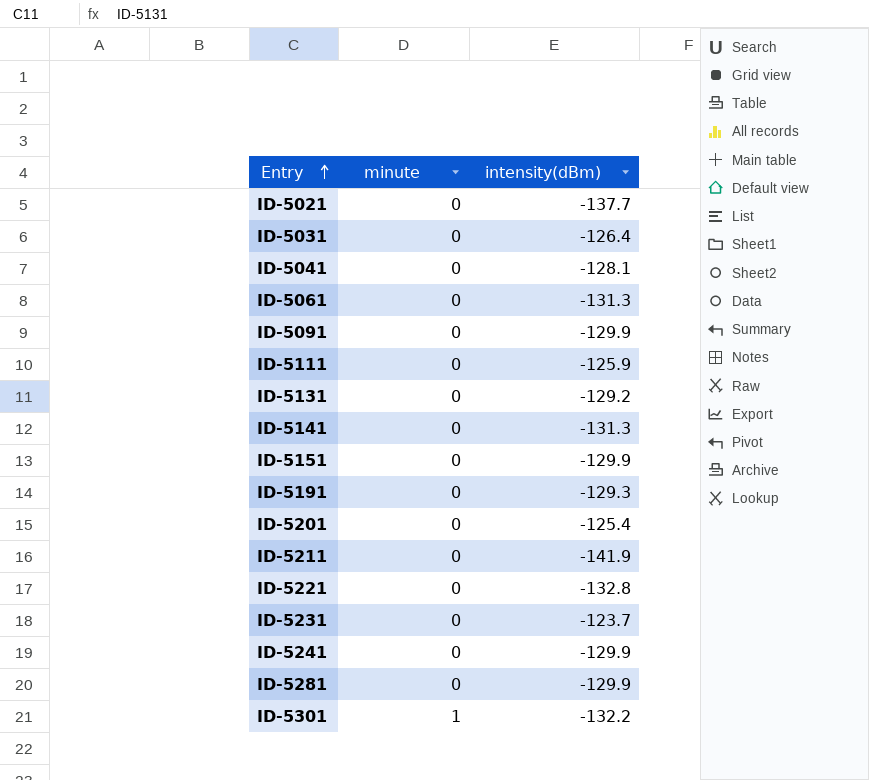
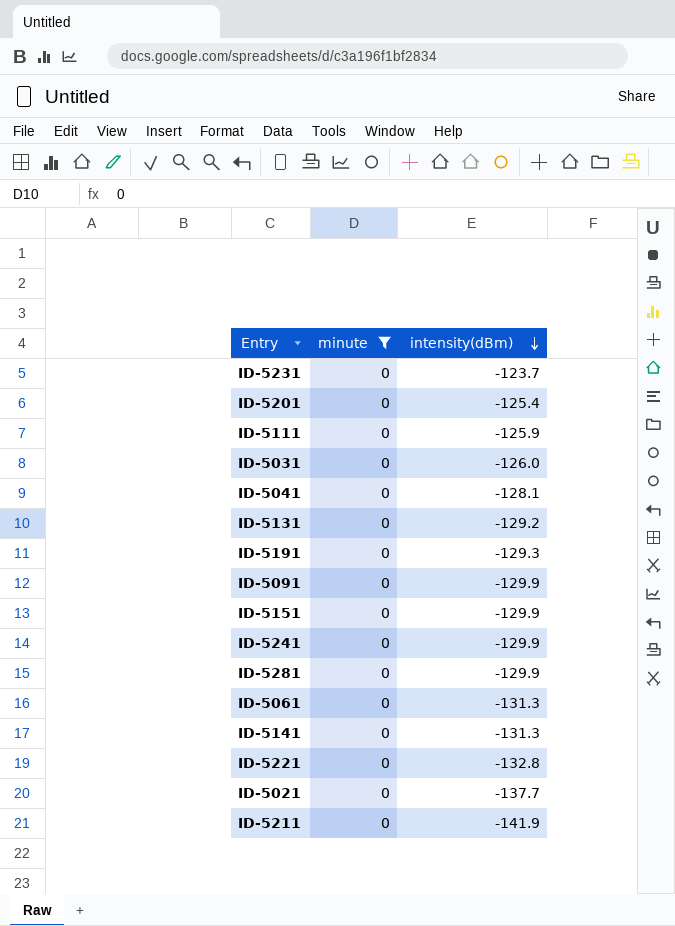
filter: none -> minute = 0
row order: Entry ascending -> intensity(dBm) descending
ID-5031 | intensity(dBm): -126.4 -> -126.0

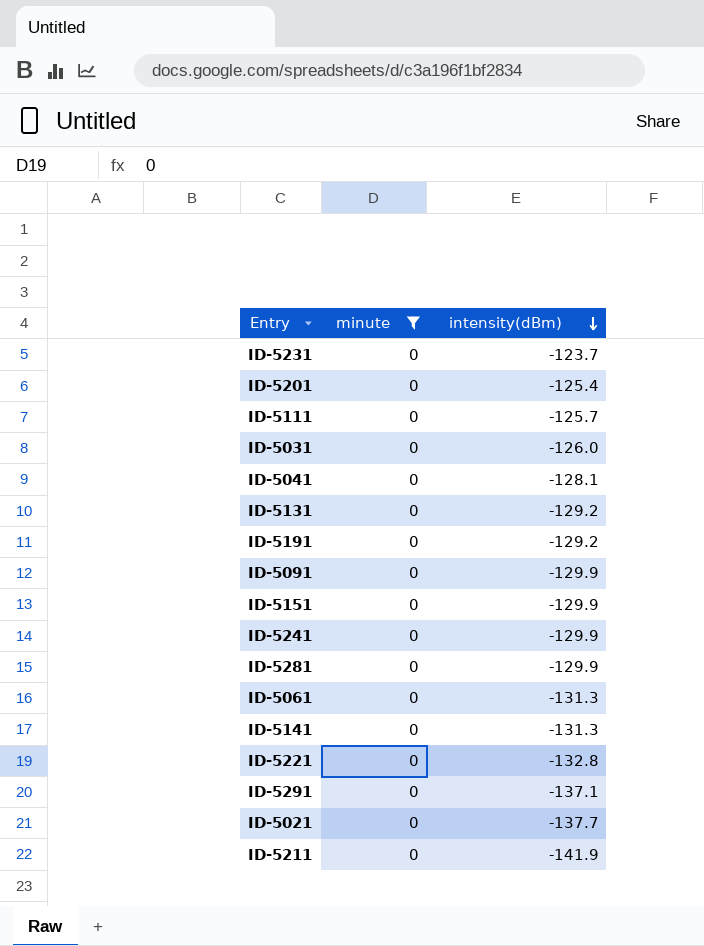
ID-5111 | intensity(dBm): -125.9 -> -125.7
ID-5191 | intensity(dBm): -129.3 -> -129.2
row ID-5291: none -> 0 | -137.1

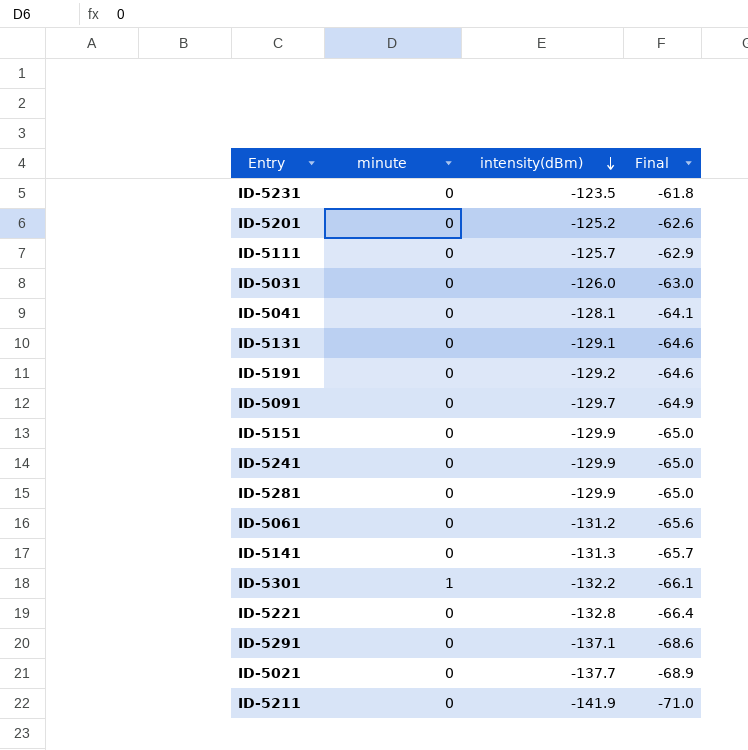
filter: minute = 0 -> none
column Final | formula: none -> [intensity(dBm)] * 0.5
ID-5231 | intensity(dBm): -123.7 -> -123.5
ID-5201 | intensity(dBm): -125.4 -> -125.2
ID-5131 | intensity(dBm): -129.2 -> -129.1
ID-5091 | intensity(dBm): -129.9 -> -129.7
ID-5061 | intensity(dBm): -131.3 -> -131.2

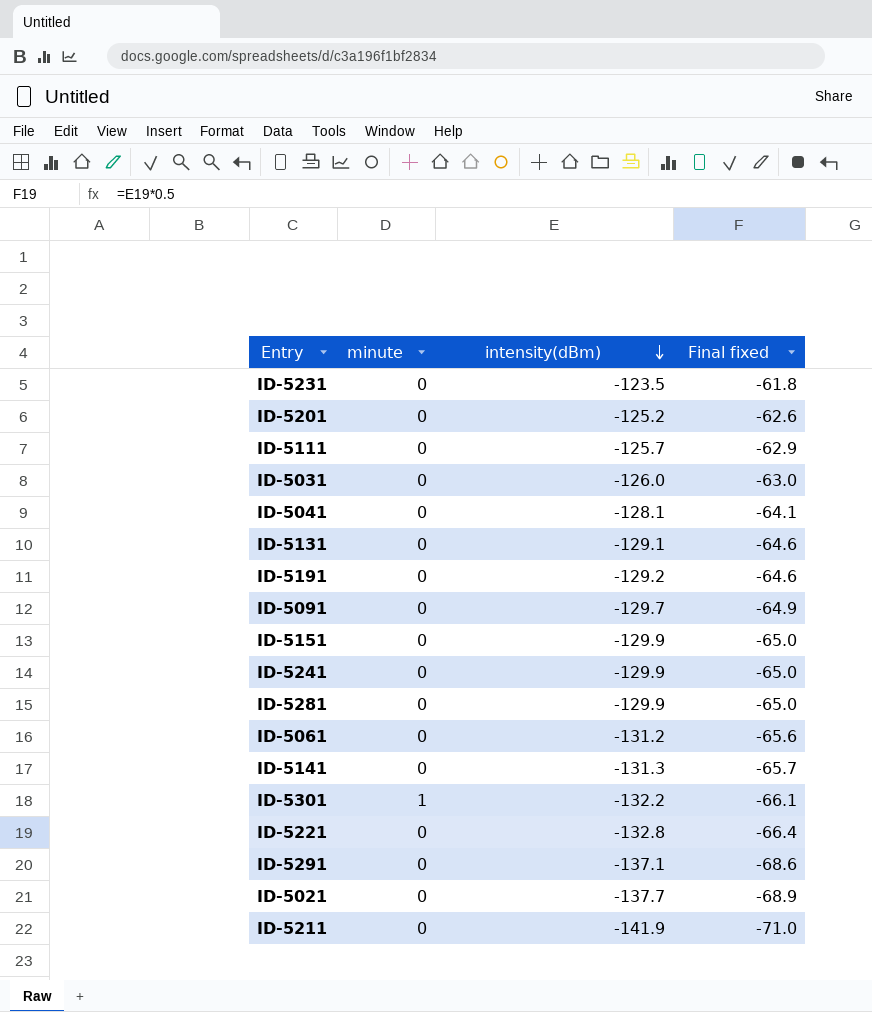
column name: Final -> Final fixed

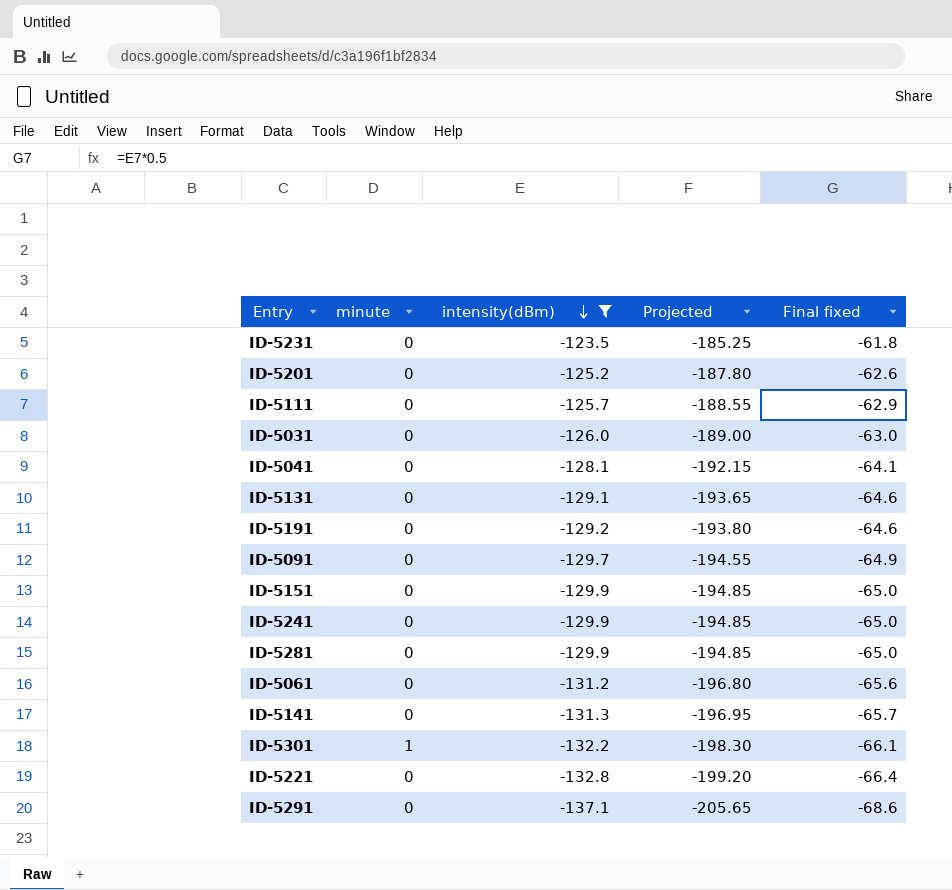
filter: none -> intensity(dBm) >= -137.1
column Projected | formula: none -> [intensity(dBm)] * 1.5

